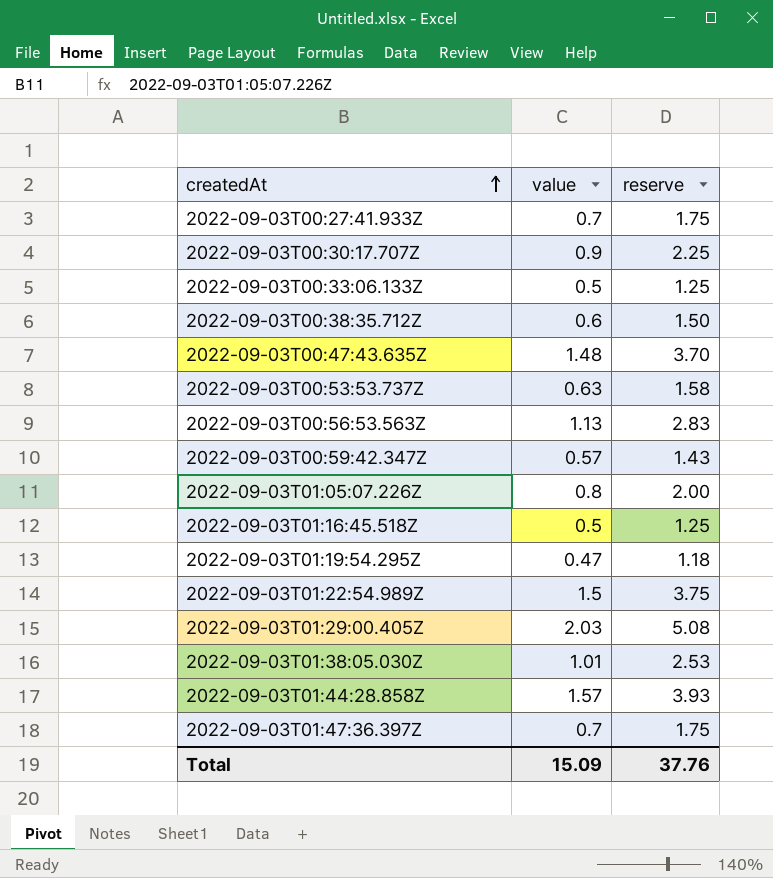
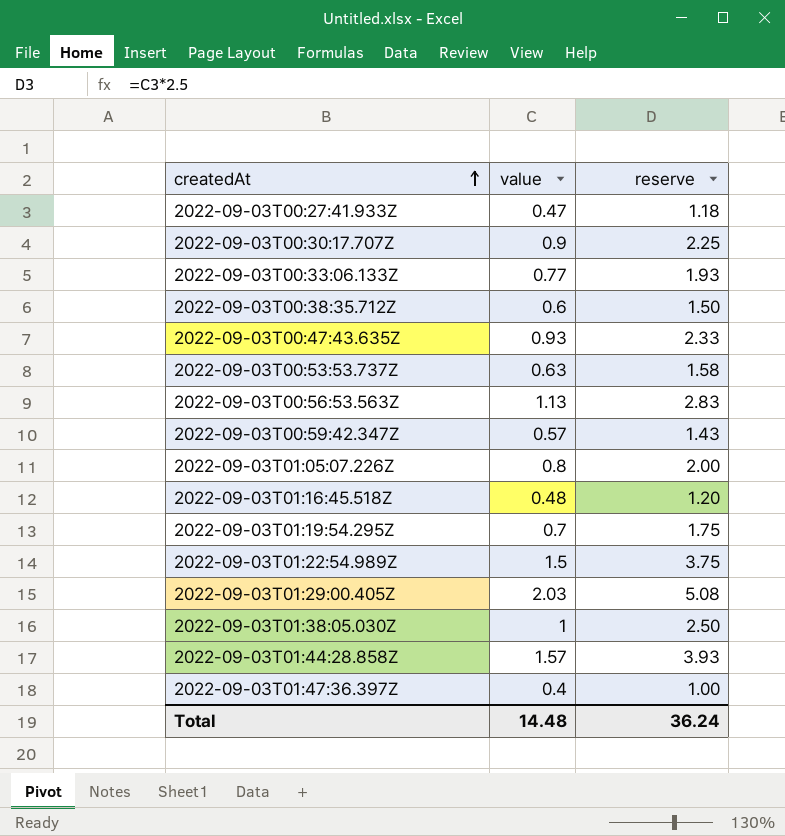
2022-09-03T00:27:41.933Z | value: 0.7 -> 0.47
2022-09-03T00:27:41.933Z | reserve: 1.75 -> 1.18
2022-09-03T00:33:06.133Z | value: 0.5 -> 0.77
2022-09-03T00:33:06.133Z | reserve: 1.25 -> 1.93
2022-09-03T00:47:43.635Z | value: 1.48 -> 0.93
2022-09-03T00:47:43.635Z | reserve: 3.70 -> 2.33
2022-09-03T01:16:45.518Z | value: 0.5 -> 0.48
2022-09-03T01:16:45.518Z | reserve: 1.25 -> 1.20
2022-09-03T01:19:54.295Z | value: 0.47 -> 0.7
2022-09-03T01:19:54.295Z | reserve: 1.18 -> 1.75
2022-09-03T01:38:05.030Z | value: 1.01 -> 1
2022-09-03T01:38:05.030Z | reserve: 2.53 -> 2.50
2022-09-03T01:47:36.397Z | value: 0.7 -> 0.4
2022-09-03T01:47:36.397Z | reserve: 1.75 -> 1.00
Total | value: 15.09 -> 14.48
Total | reserve: 37.76 -> 36.24

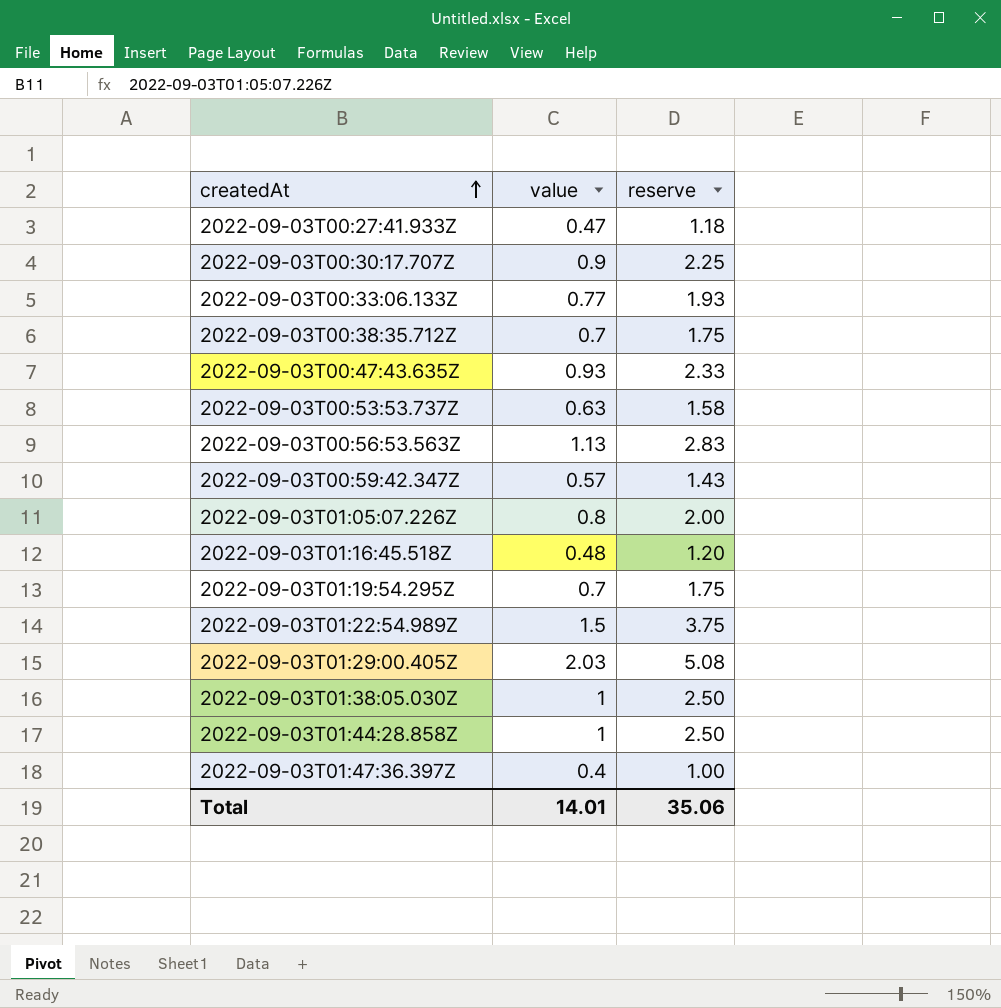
2022-09-03T00:38:35.712Z | value: 0.6 -> 0.7
2022-09-03T00:38:35.712Z | reserve: 1.50 -> 1.75
2022-09-03T01:44:28.858Z | value: 1.57 -> 1
2022-09-03T01:44:28.858Z | reserve: 3.93 -> 2.50
Total | value: 14.48 -> 14.01
Total | reserve: 36.24 -> 35.06

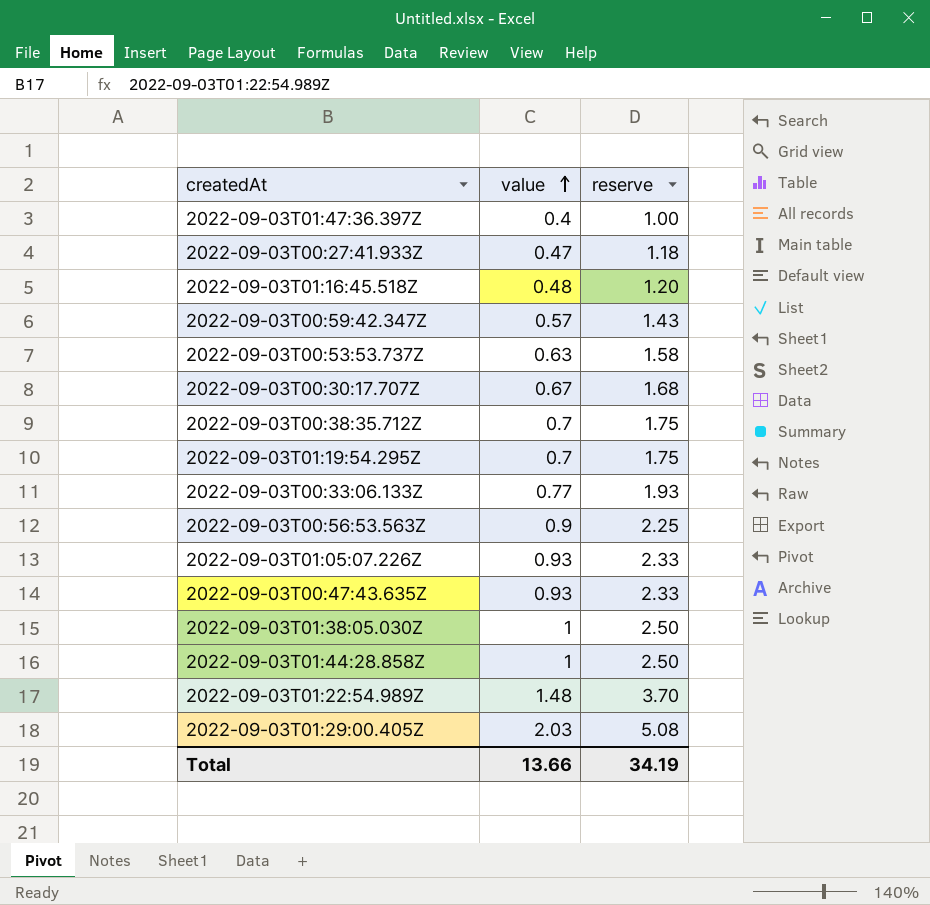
row order: createdAt ascending -> value ascending
2022-09-03T00:30:17.707Z | value: 0.9 -> 0.67
2022-09-03T00:30:17.707Z | reserve: 2.25 -> 1.68
2022-09-03T00:56:53.563Z | value: 1.13 -> 0.9
2022-09-03T00:56:53.563Z | reserve: 2.83 -> 2.25
2022-09-03T01:05:07.226Z | value: 0.8 -> 0.93
2022-09-03T01:05:07.226Z | reserve: 2.00 -> 2.33
2022-09-03T01:22:54.989Z | value: 1.5 -> 1.48
2022-09-03T01:22:54.989Z | reserve: 3.75 -> 3.70
Total | value: 14.01 -> 13.66
Total | reserve: 35.06 -> 34.19

